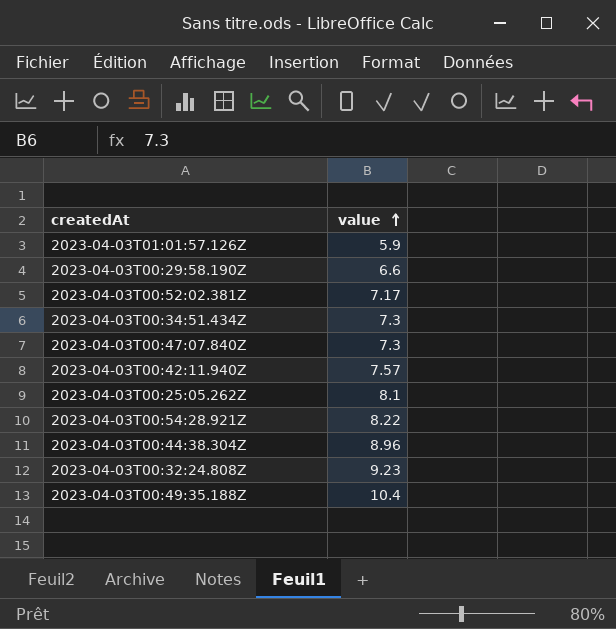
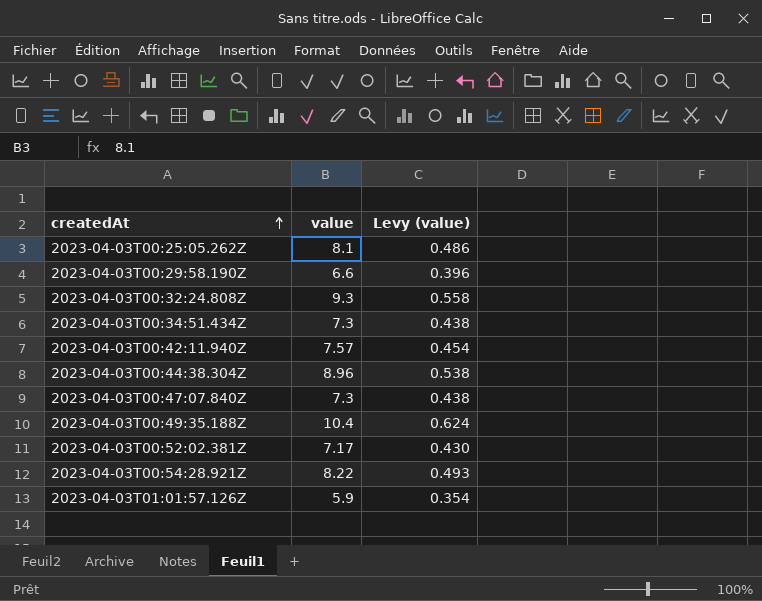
row order: value ascending -> createdAt ascending
column Levy (value) | formula: none -> [value] * 0.06
2023-04-03T00:32:24.808Z | value: 9.23 -> 9.3

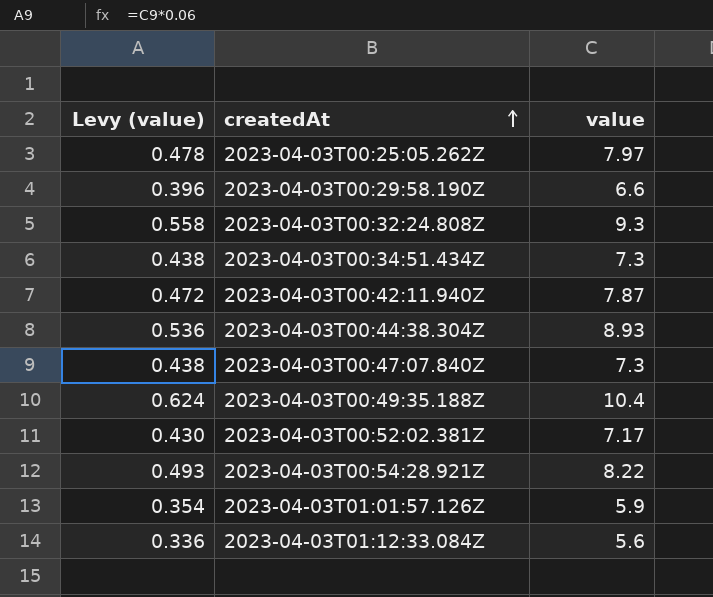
column Levy (value) | position: 3 -> 1
2023-04-03T00:25:05.262Z | Levy (value): 0.486 -> 0.478
2023-04-03T00:25:05.262Z | value: 8.1 -> 7.97
2023-04-03T00:42:11.940Z | Levy (value): 0.454 -> 0.472
2023-04-03T00:42:11.940Z | value: 7.57 -> 7.87
2023-04-03T00:44:38.304Z | Levy (value): 0.538 -> 0.536
2023-04-03T00:44:38.304Z | value: 8.96 -> 8.93
row 2023-04-03T01:12:33.084Z: none -> 0.336 | 5.6

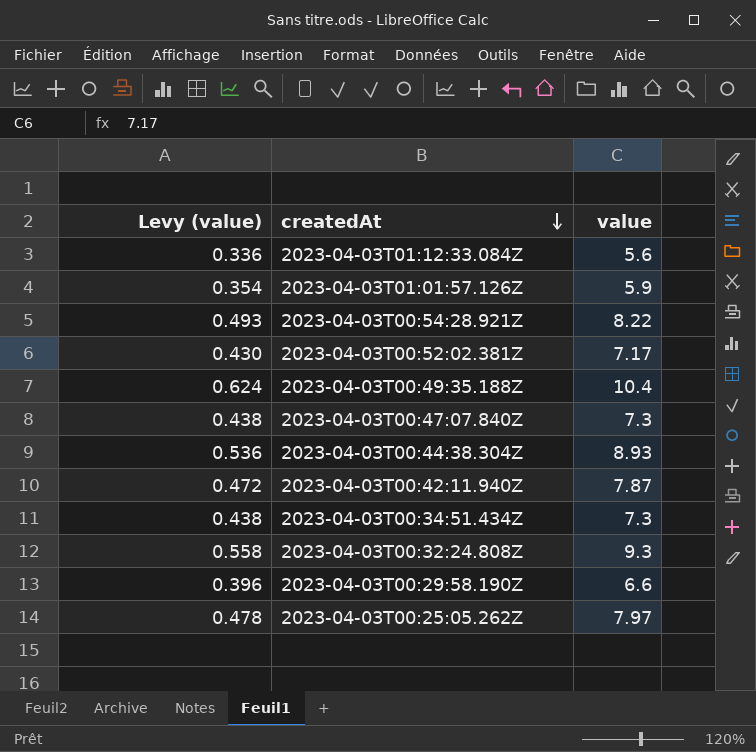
row order: createdAt ascending -> createdAt descending

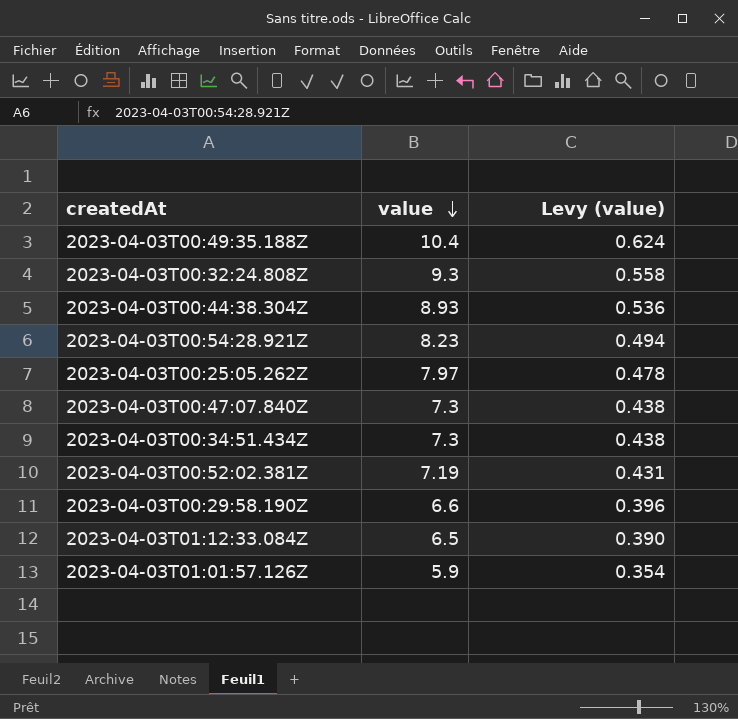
row order: createdAt descending -> value descending
column Levy (value) | position: 1 -> 3
row 2023-04-03T00:42:11.940Z: 0.472 | 7.87 -> none
2023-04-03T00:54:28.921Z | value: 8.22 -> 8.23
2023-04-03T00:54:28.921Z | Levy (value): 0.493 -> 0.494
2023-04-03T00:52:02.381Z | value: 7.17 -> 7.19
2023-04-03T00:52:02.381Z | Levy (value): 0.430 -> 0.431
2023-04-03T01:12:33.084Z | value: 5.6 -> 6.5
2023-04-03T01:12:33.084Z | Levy (value): 0.336 -> 0.390

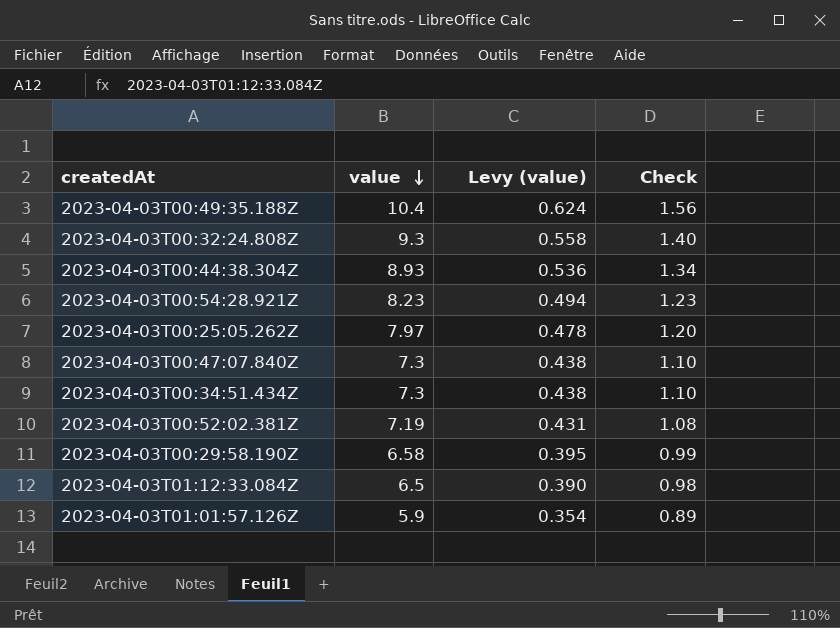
column Check | formula: none -> [value] * 0.15
2023-04-03T00:29:58.190Z | value: 6.6 -> 6.58
2023-04-03T00:29:58.190Z | Levy (value): 0.396 -> 0.395

